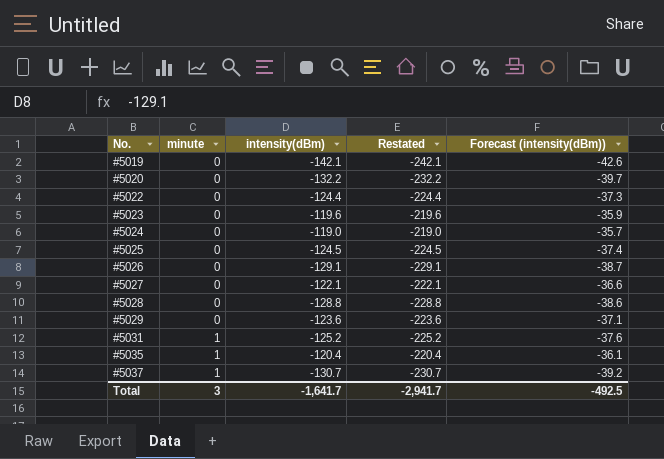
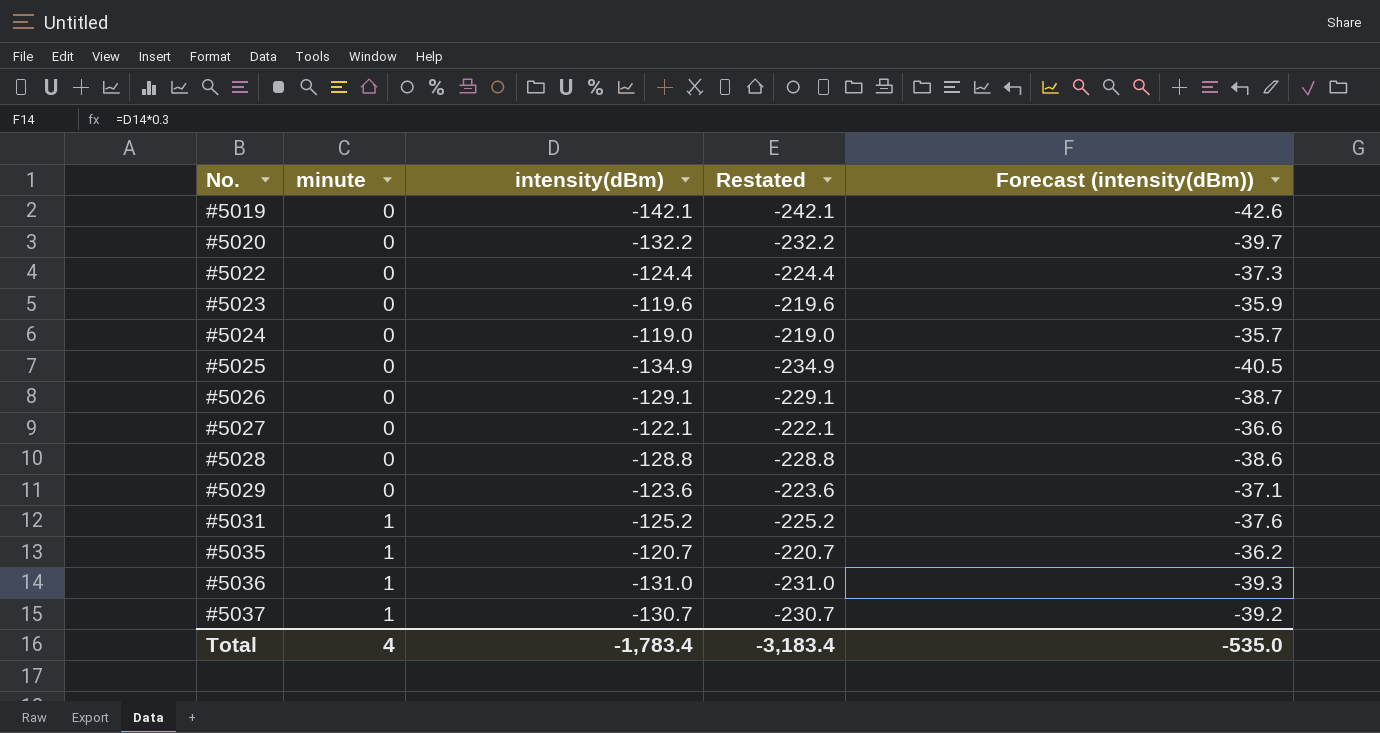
#5025 | intensity(dBm): -124.5 -> -134.9
#5025 | Restated: -224.5 -> -234.9
#5025 | Forecast (intensity(dBm)): -37.4 -> -40.5
#5035 | intensity(dBm): -120.4 -> -120.7
#5035 | Restated: -220.4 -> -220.7
#5035 | Forecast (intensity(dBm)): -36.1 -> -36.2
row #5036: none -> 1 | -131.0 | -231.0 | -39.3
Total | minute: 3 -> 4
Total | intensity(dBm): -1,641.7 -> -1,783.4
Total | Restated: -2,941.7 -> -3,183.4
Total | Forecast (intensity(dBm)): -492.5 -> -535.0

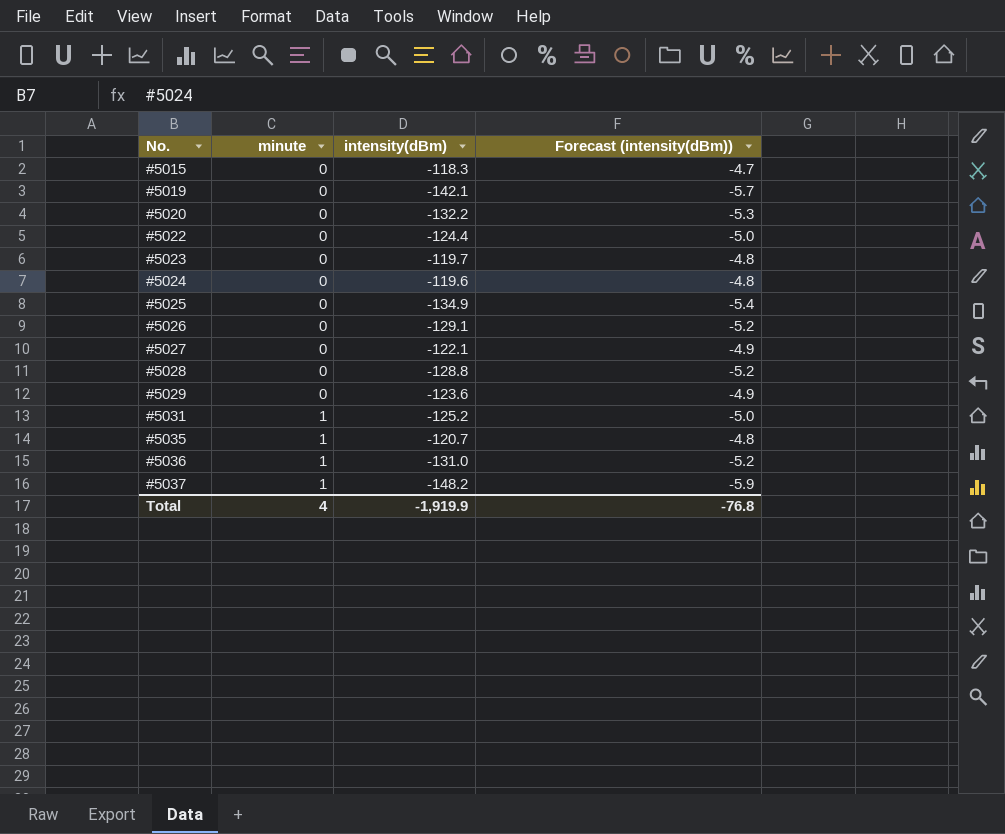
column Restated | formula: [intensity(dBm)] - 100 -> none
column Forecast (intensity(dBm)) | formula: [intensity(dBm)] * 0.3 -> [intensity(dBm)] * 0.04
row #5015: none -> 0 | -118.3 | -4.7
#5023 | intensity(dBm): -119.6 -> -119.7
#5024 | intensity(dBm): -119.0 -> -119.6
#5037 | intensity(dBm): -130.7 -> -148.2
Total | intensity(dBm): -1,783.4 -> -1,919.9
Total | Forecast (intensity(dBm)): -535.0 -> -76.8

